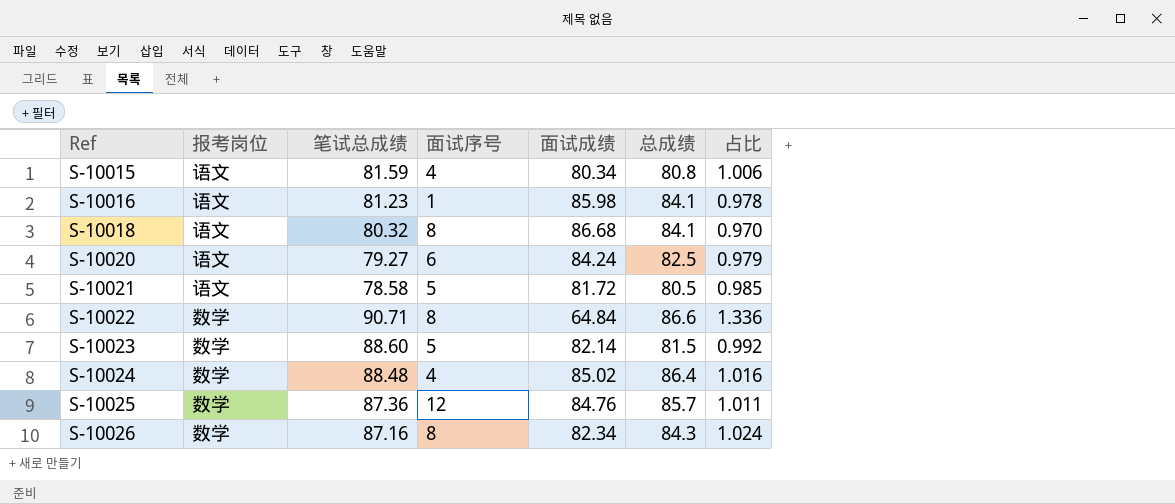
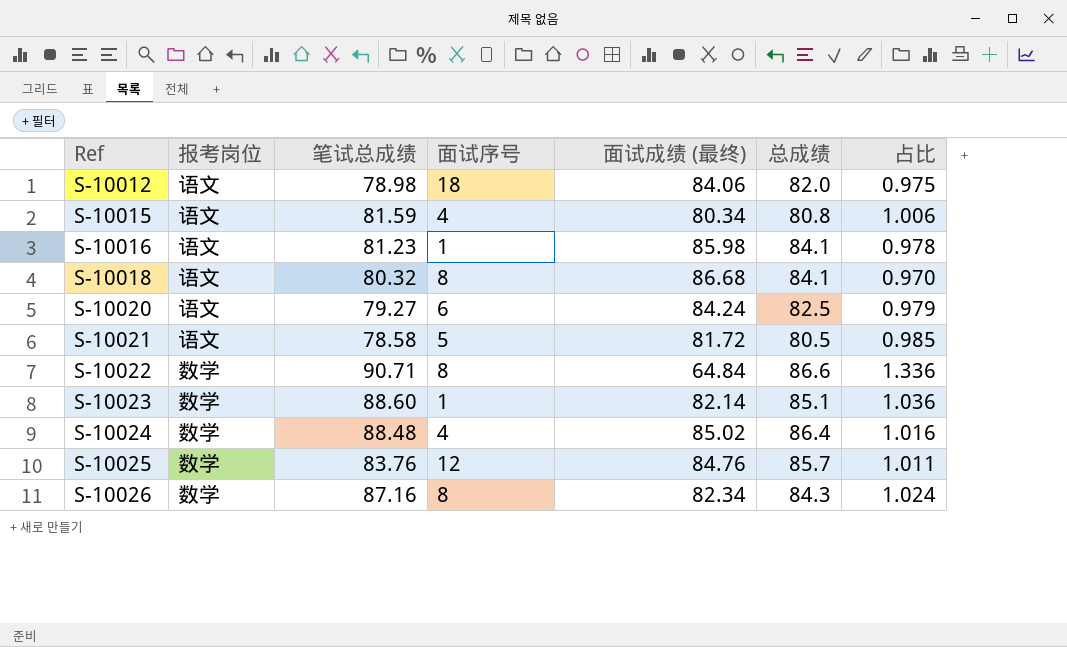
column name: 面试成绩 -> 面试成绩 (最终)
row S-10012: none -> 语文 | 78.98 | 18 | 84.06 | 82.0 | 0.975
S-10023 | 面试序号: 5 -> 1
S-10023 | 总成绩: 81.5 -> 85.1
S-10023 | 占比: 0.992 -> 1.036
S-10025 | 笔试总成绩: 87.36 -> 83.76

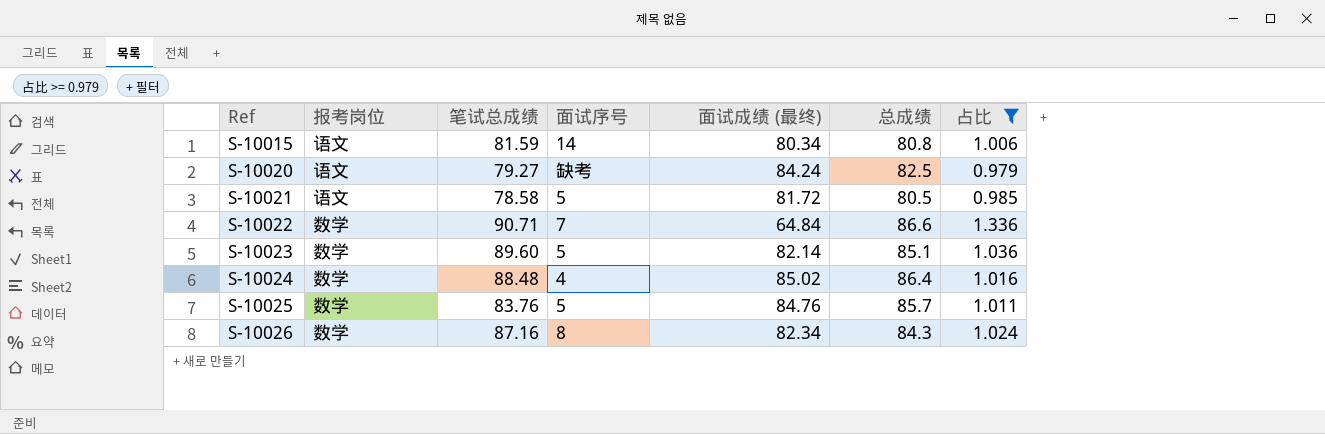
filter: none -> 占比 >= 0.979
S-10015 | 面试序号: 4 -> 14
S-10020 | 面试序号: 6 -> 缺考
S-10022 | 面试序号: 8 -> 7
S-10023 | 笔试总成绩: 88.60 -> 89.60
S-10023 | 面试序号: 1 -> 5
S-10025 | 面试序号: 12 -> 5

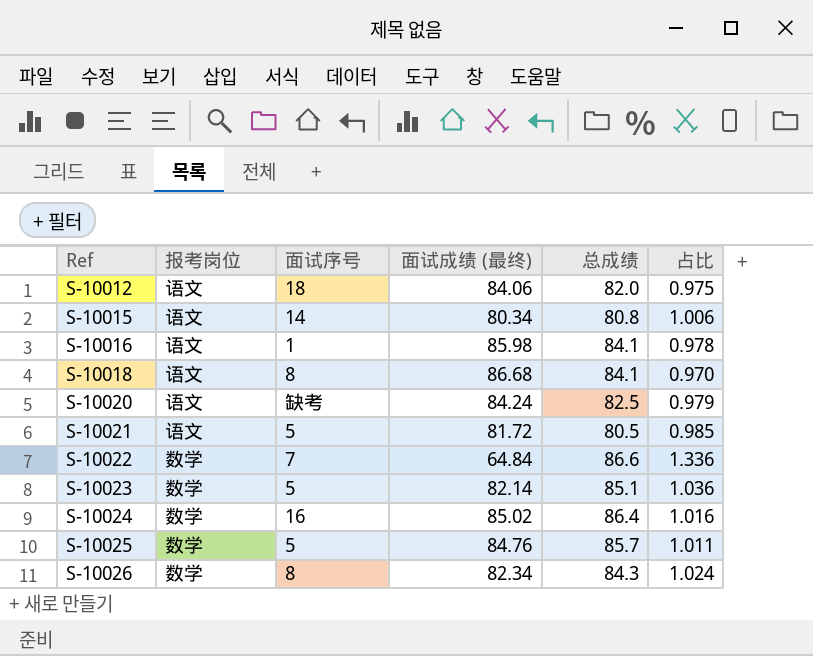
filter: 占比 >= 0.979 -> none
column 笔试总成绩 | position: 3 -> none
S-10024 | 面试序号: 4 -> 16

